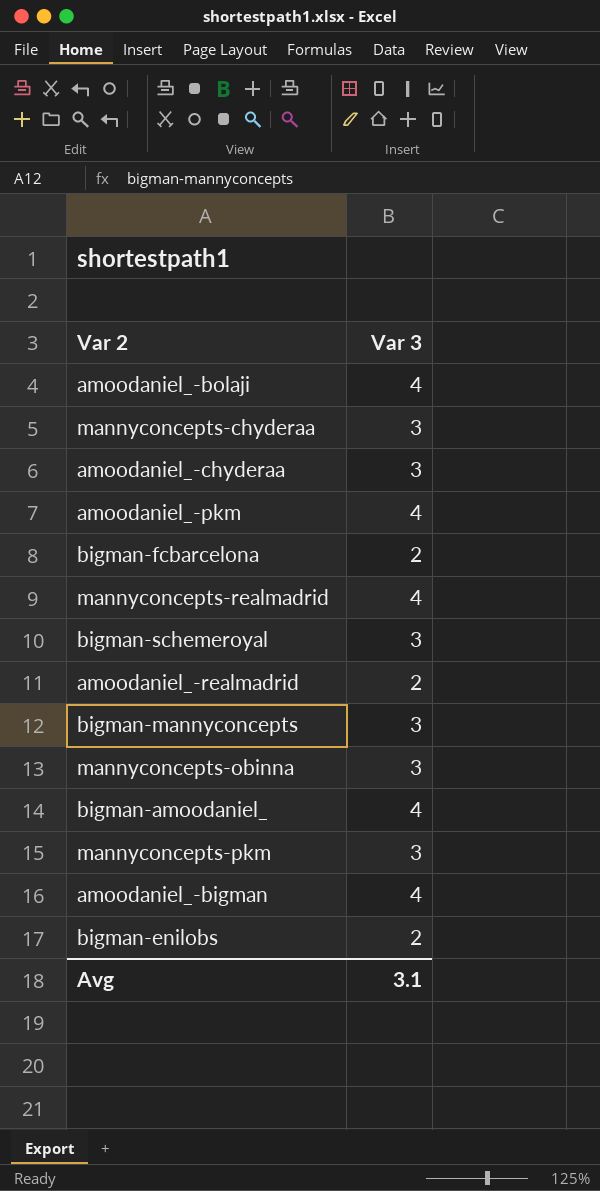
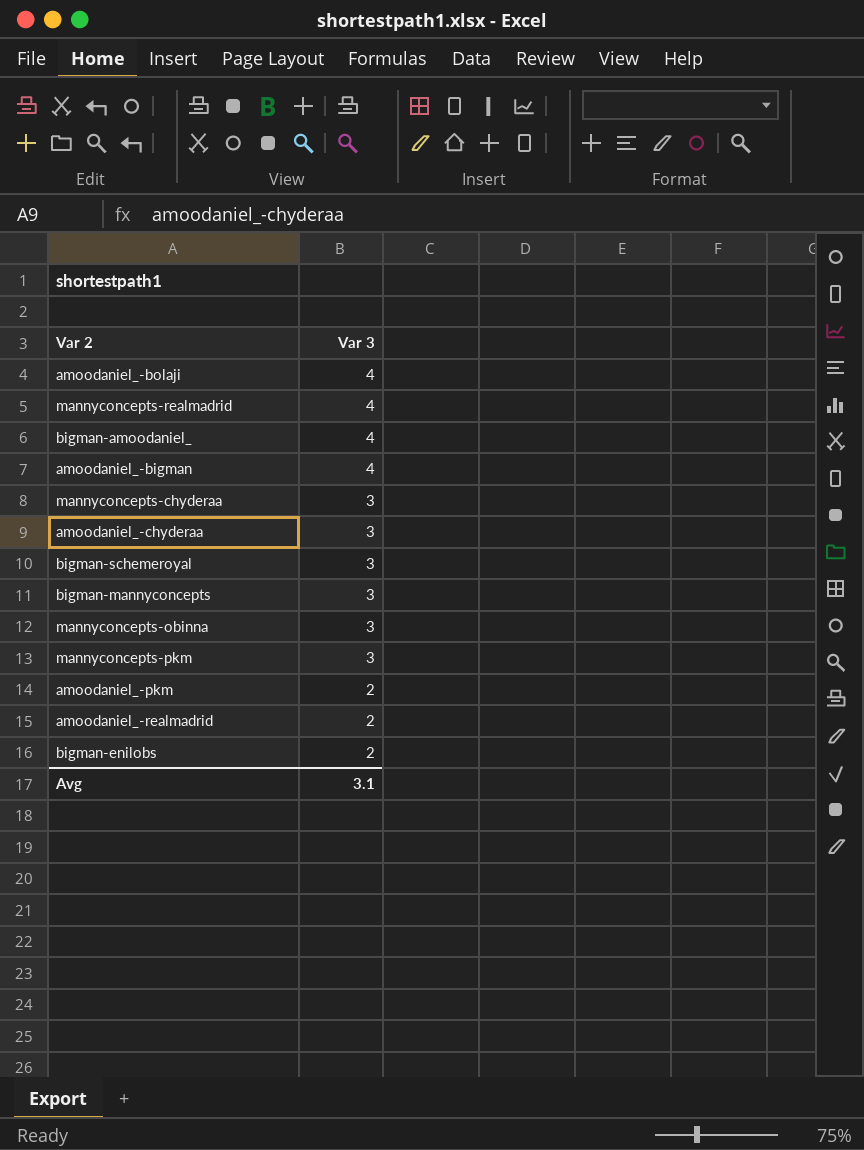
row order: none -> Var 3 descending
row bigman-fcbarcelona: 2 -> none
amoodaniel_-pkm | Var 3: 4 -> 2

